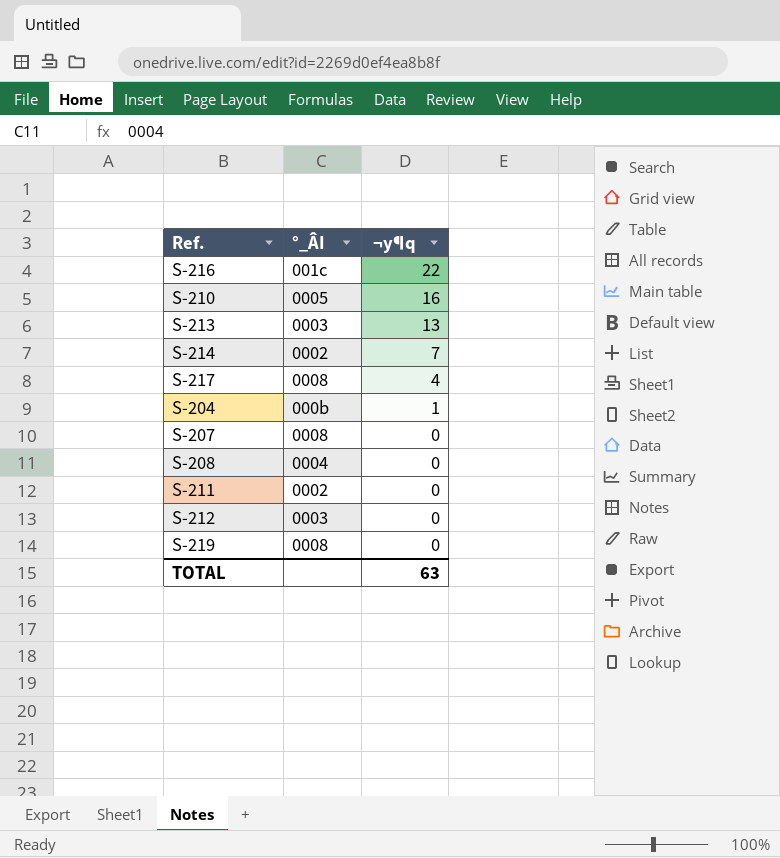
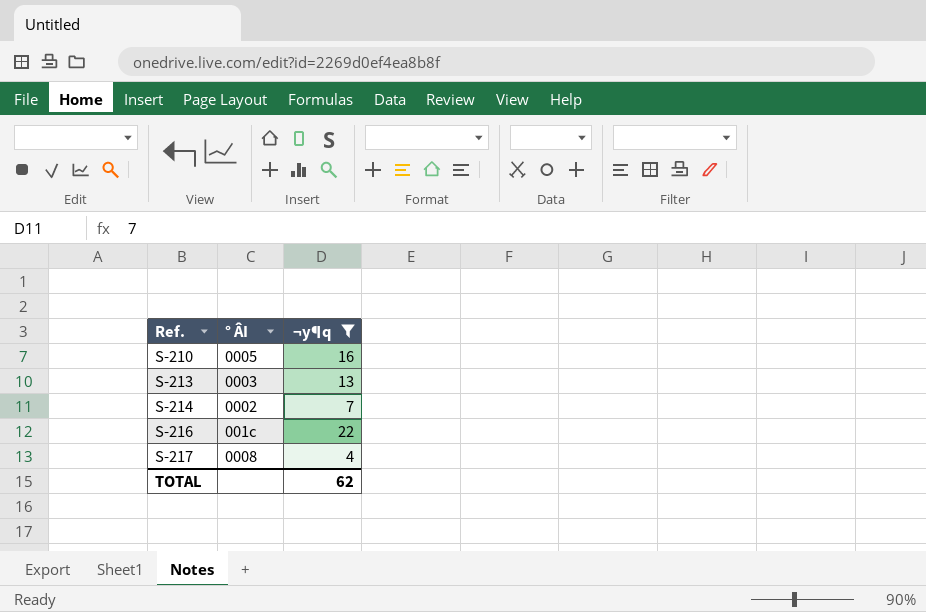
filter: none -> ¬y¶q >= 4
row order: ¬y¶q descending -> Ref. ascending
column name: °_ÂI -> ° ÂI
TOTAL | ¬y¶q: 63 -> 62

